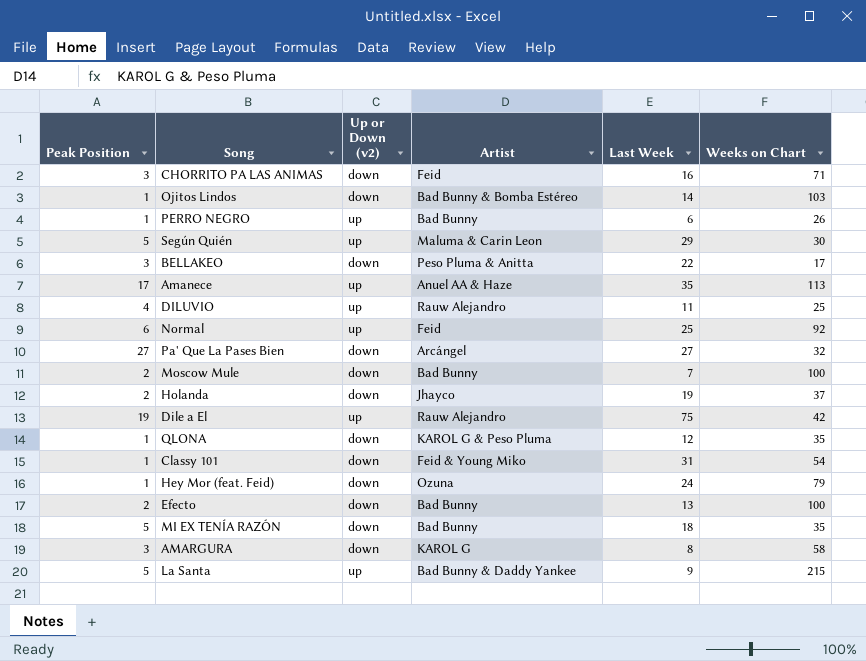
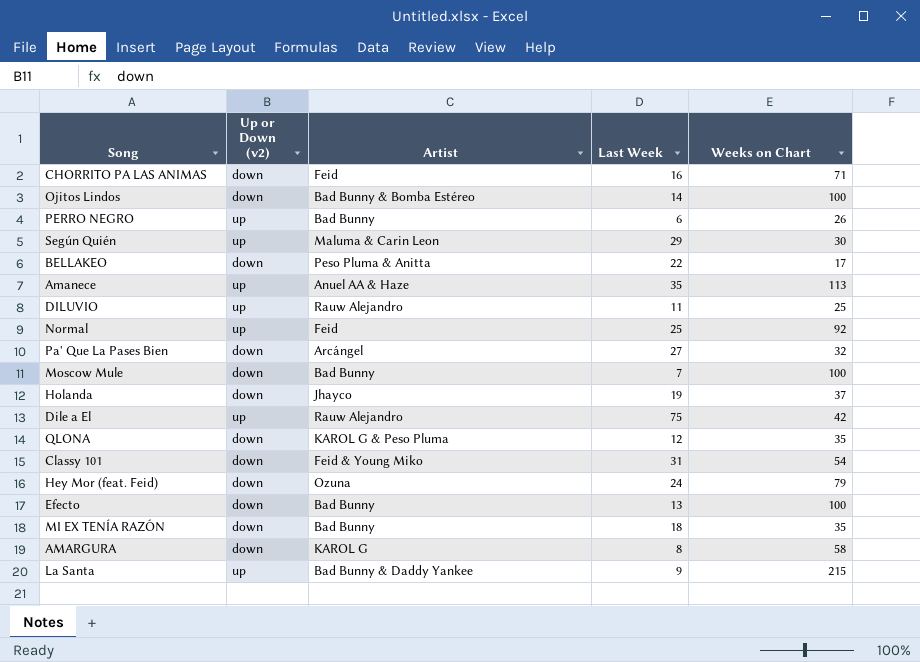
column Peak Position | position: 1 -> none
Ojitos Lindos | Weeks on Chart: 103 -> 100

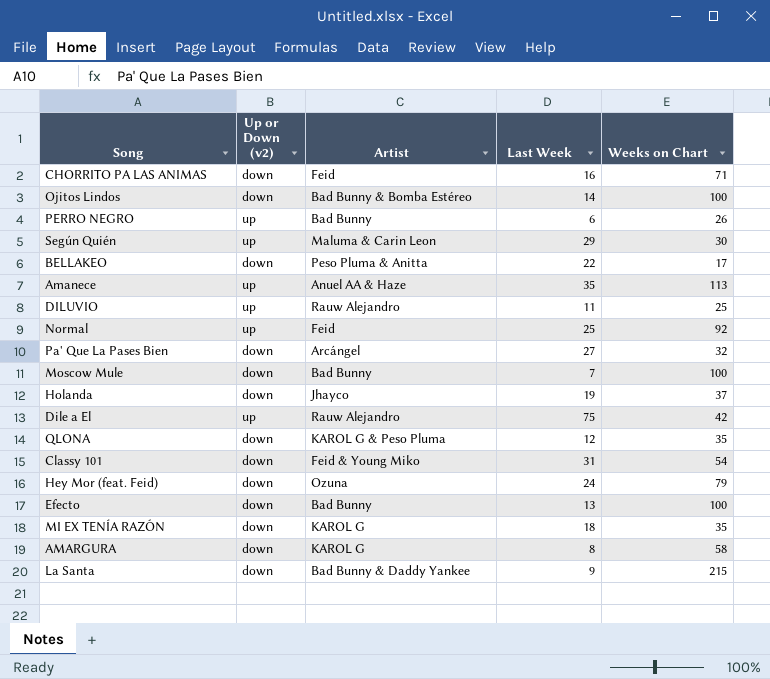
MI EX TENÍA RAZÓN | Artist: Bad Bunny -> KAROL G
La Santa | Up or Down (v2): up -> down

